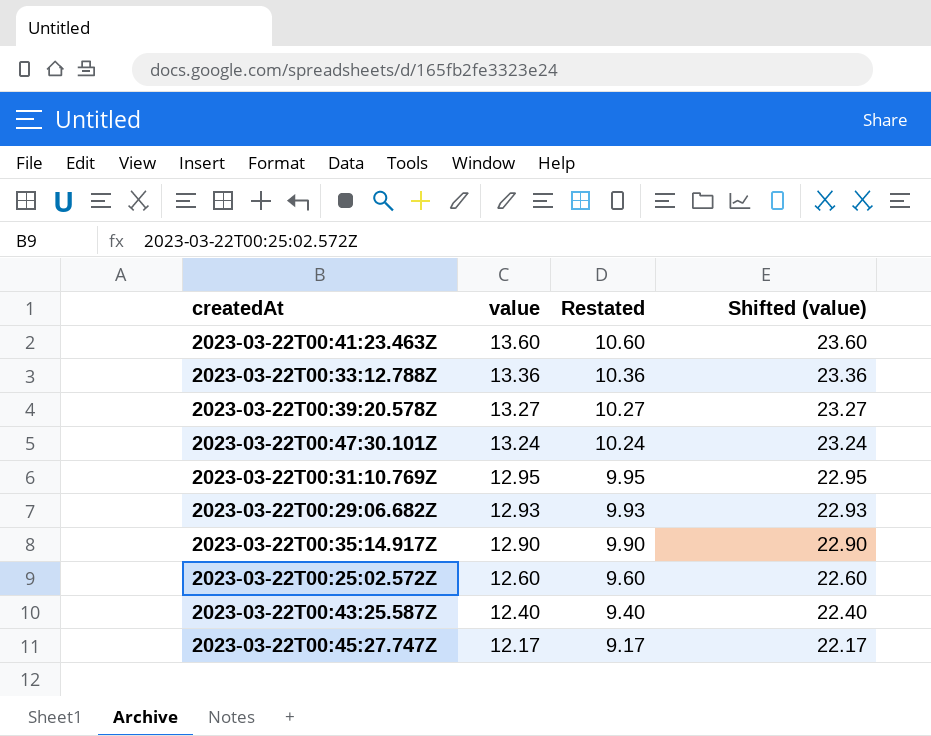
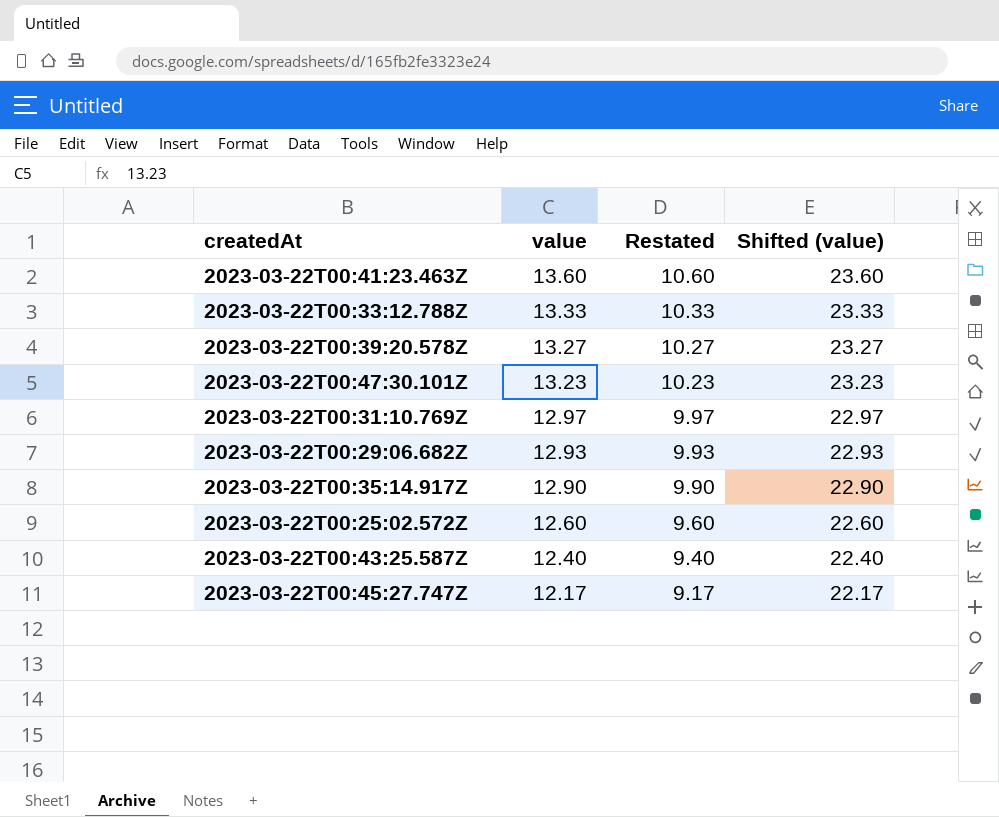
2023-03-22T00:33:12.788Z | value: 13.36 -> 13.33
2023-03-22T00:33:12.788Z | Restated: 10.36 -> 10.33
2023-03-22T00:33:12.788Z | Shifted (value): 23.36 -> 23.33
2023-03-22T00:47:30.101Z | value: 13.24 -> 13.23
2023-03-22T00:47:30.101Z | Restated: 10.24 -> 10.23
2023-03-22T00:47:30.101Z | Shifted (value): 23.24 -> 23.23
2023-03-22T00:31:10.769Z | value: 12.95 -> 12.97
2023-03-22T00:31:10.769Z | Restated: 9.95 -> 9.97
2023-03-22T00:31:10.769Z | Shifted (value): 22.95 -> 22.97

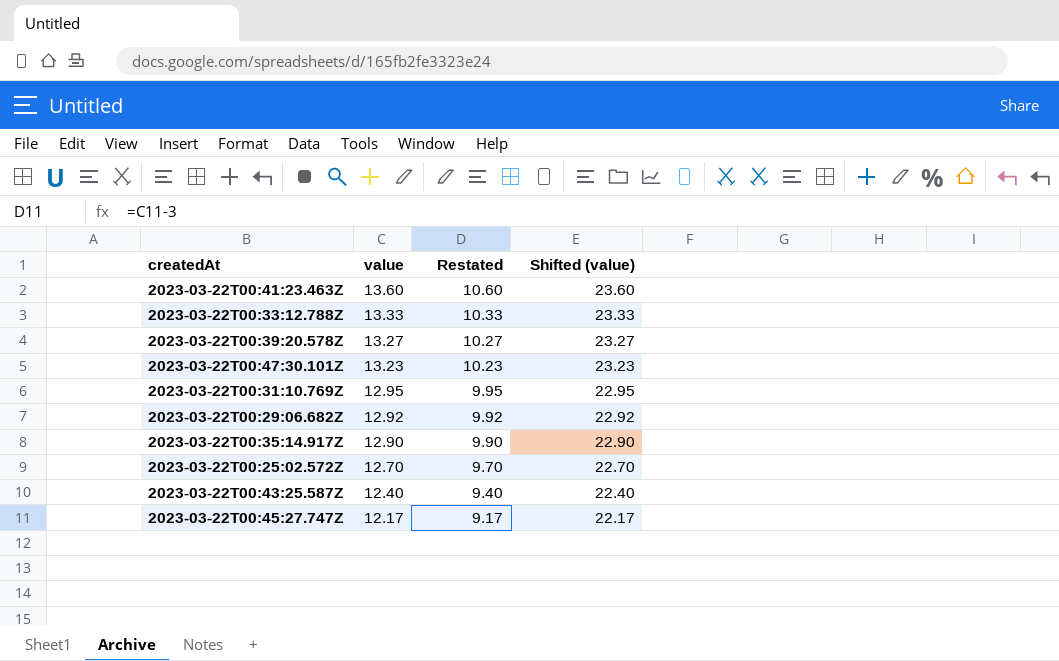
2023-03-22T00:31:10.769Z | value: 12.97 -> 12.95
2023-03-22T00:31:10.769Z | Restated: 9.97 -> 9.95
2023-03-22T00:31:10.769Z | Shifted (value): 22.97 -> 22.95
2023-03-22T00:29:06.682Z | value: 12.93 -> 12.92
2023-03-22T00:29:06.682Z | Restated: 9.93 -> 9.92
2023-03-22T00:29:06.682Z | Shifted (value): 22.93 -> 22.92
2023-03-22T00:25:02.572Z | value: 12.60 -> 12.70
2023-03-22T00:25:02.572Z | Restated: 9.60 -> 9.70
2023-03-22T00:25:02.572Z | Shifted (value): 22.60 -> 22.70

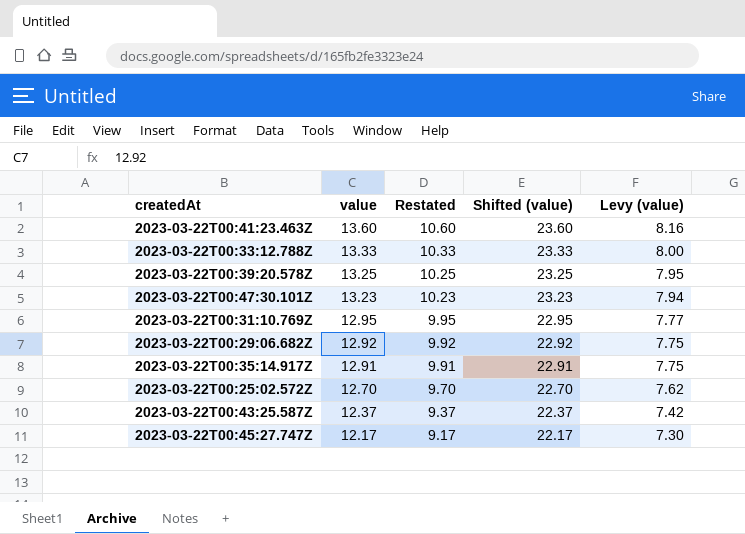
column Levy (value) | formula: none -> [value] * 0.6
2023-03-22T00:39:20.578Z | value: 13.27 -> 13.25
2023-03-22T00:39:20.578Z | Restated: 10.27 -> 10.25
2023-03-22T00:39:20.578Z | Shifted (value): 23.27 -> 23.25
2023-03-22T00:35:14.917Z | value: 12.90 -> 12.91
2023-03-22T00:35:14.917Z | Restated: 9.90 -> 9.91
2023-03-22T00:35:14.917Z | Shifted (value): 22.90 -> 22.91
2023-03-22T00:43:25.587Z | value: 12.40 -> 12.37
2023-03-22T00:43:25.587Z | Restated: 9.40 -> 9.37
2023-03-22T00:43:25.587Z | Shifted (value): 22.40 -> 22.37

